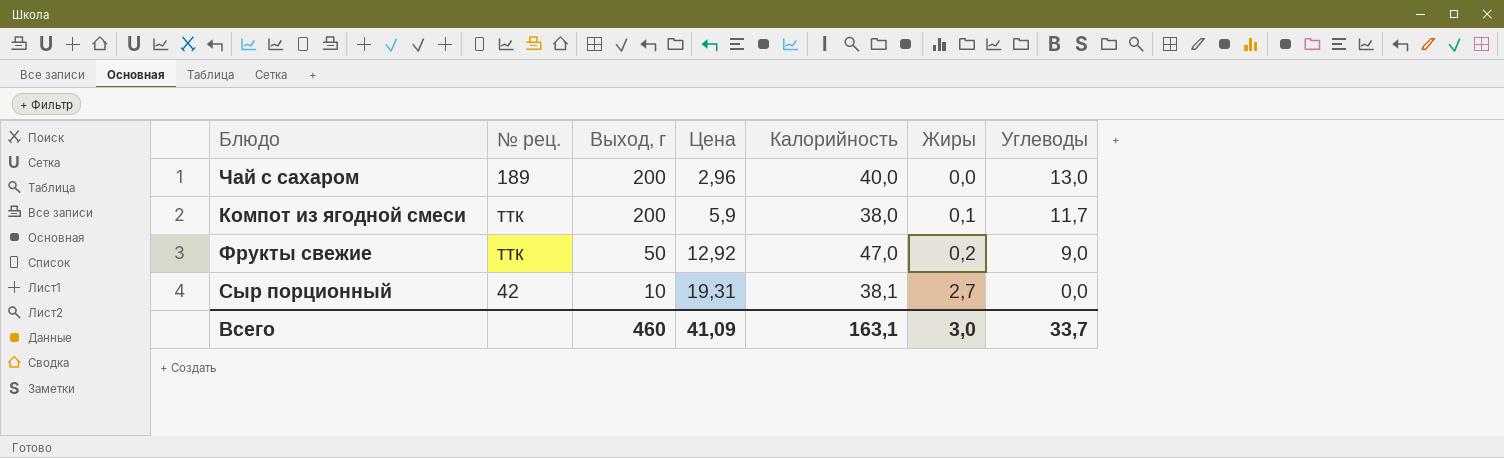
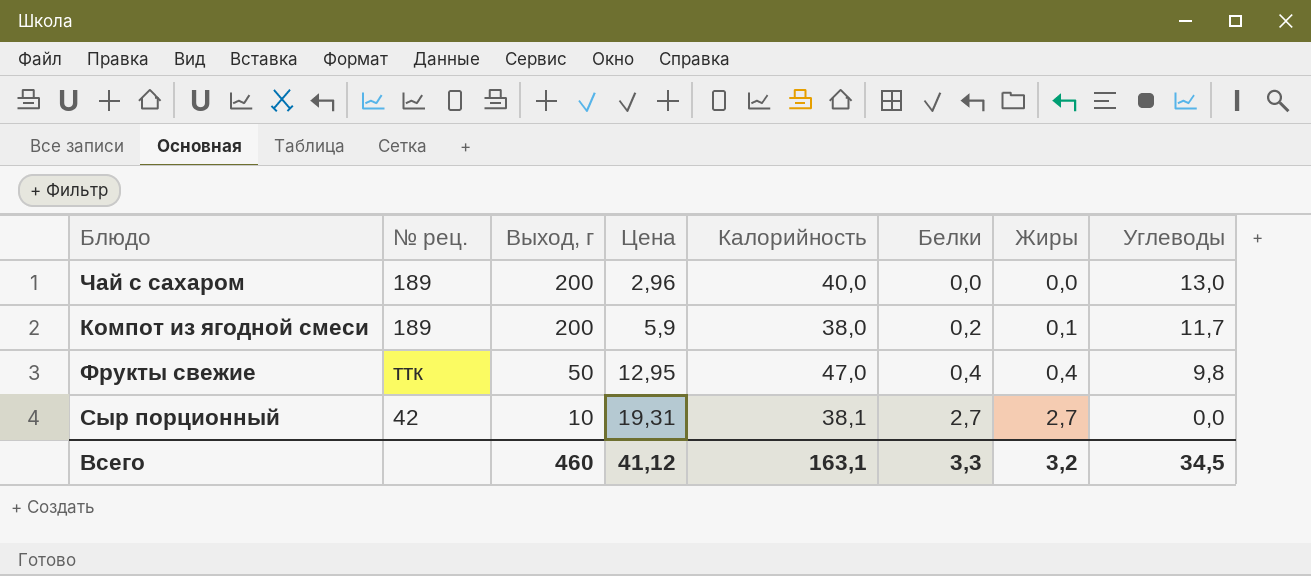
column Белки | position: none -> 6
Компот из ягодной смеси | № рец.: ттк -> 189
Фрукты свежие | Цена: 12,92 -> 12,95
Фрукты свежие | Жиры: 0,2 -> 0,4
Фрукты свежие | Углеводы: 9,0 -> 9,8
Всего | Цена: 41,09 -> 41,12
Всего | Жиры: 3,0 -> 3,2
Всего | Углеводы: 33,7 -> 34,5

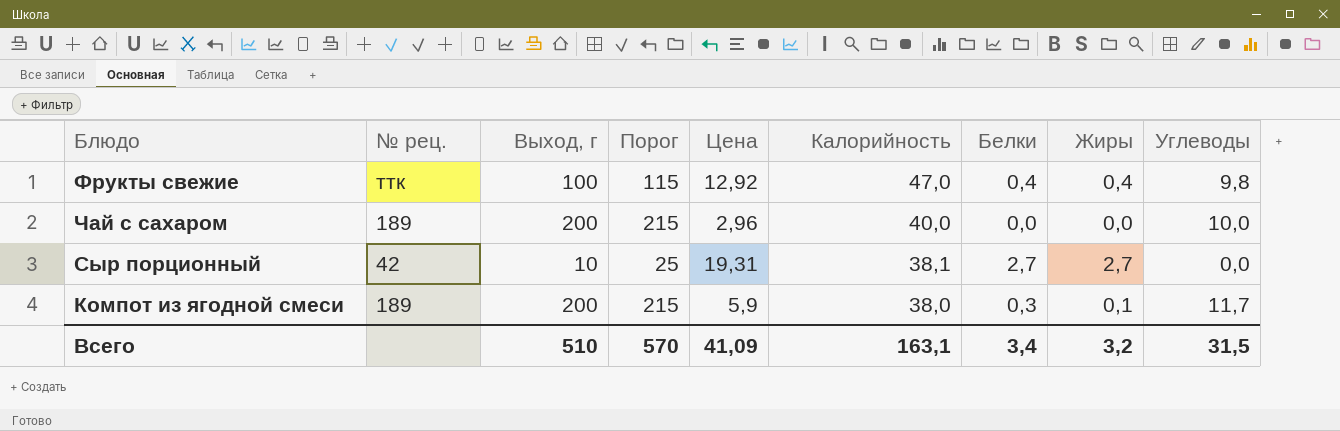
row order: Выход, г descending -> Калорийность descending
column Порог | formula: none -> [Выход, г] + 15
Фрукты свежие | Выход, г: 50 -> 100
Фрукты свежие | Цена: 12,95 -> 12,92
Чай с сахаром | Углеводы: 13,0 -> 10,0
Компот из ягодной смеси | Белки: 0,2 -> 0,3
Всего | Выход, г: 460 -> 510
Всего | Цена: 41,12 -> 41,09
Всего | Белки: 3,3 -> 3,4
Всего | Углеводы: 34,5 -> 31,5

